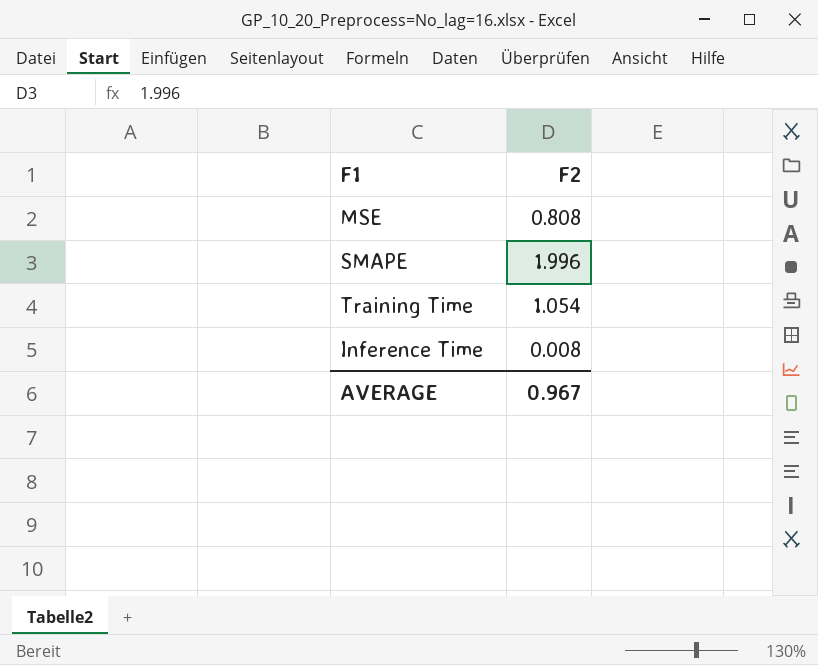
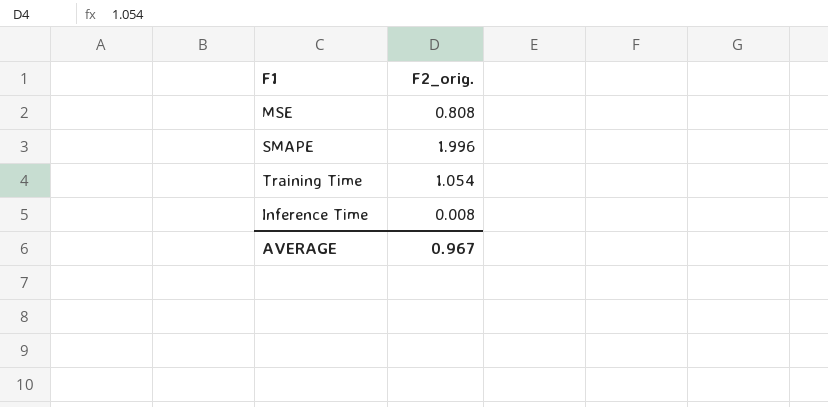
column name: F2 -> F2_orig.

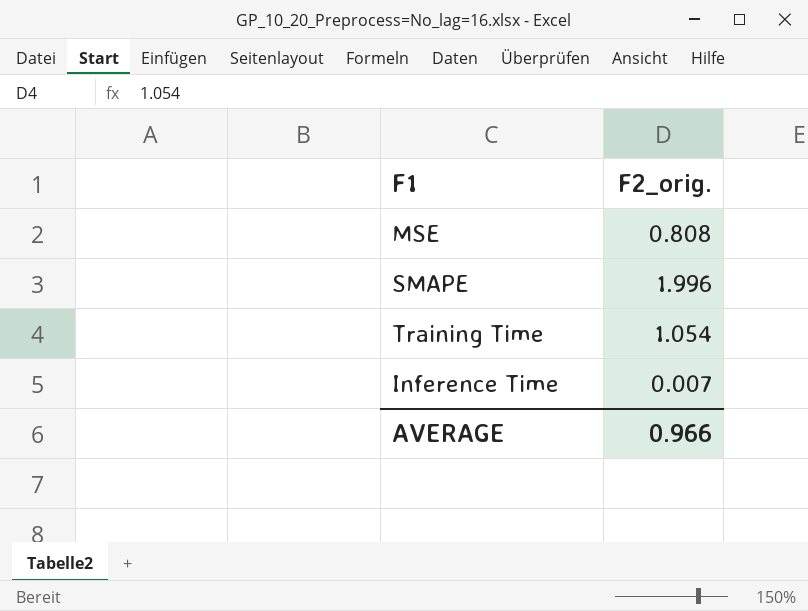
Inference Time | F2_orig.: 0.008 -> 0.007
AVERAGE | F2_orig.: 0.967 -> 0.966

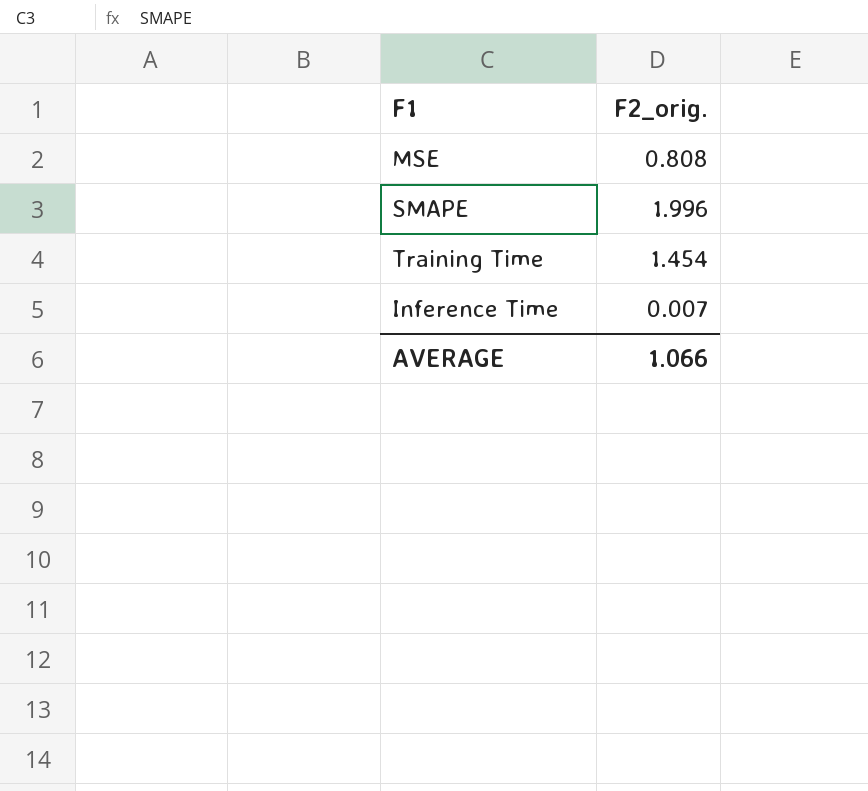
Training Time | F2_orig.: 1.054 -> 1.454
AVERAGE | F2_orig.: 0.966 -> 1.066

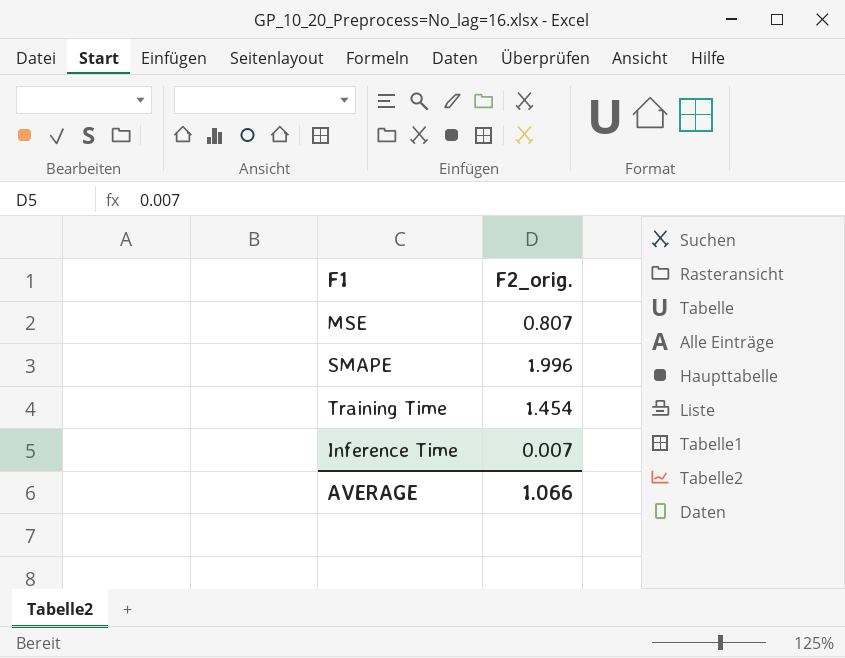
MSE | F2_orig.: 0.808 -> 0.807

